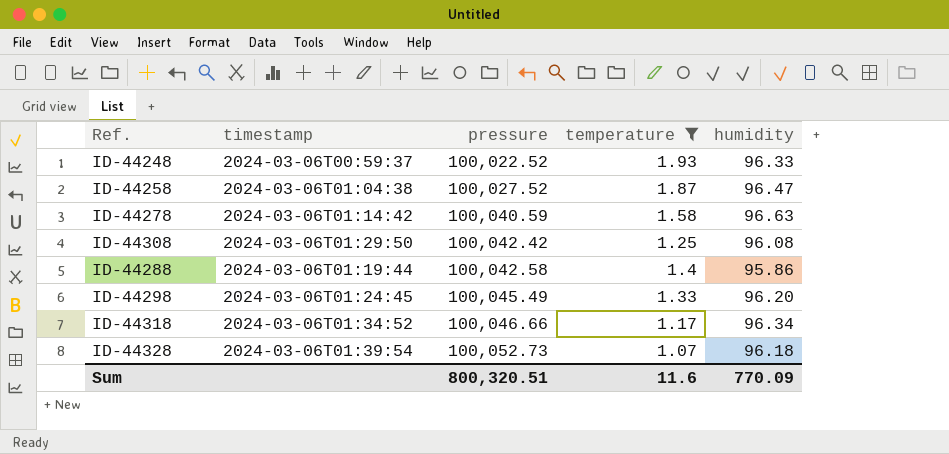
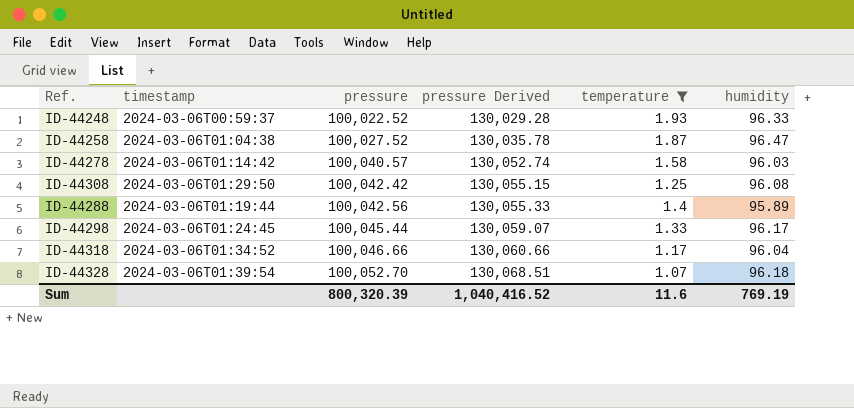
column pressure Derived | formula: none -> [pressure] * 1.3
ID-44278 | pressure: 100,040.59 -> 100,040.57
ID-44278 | humidity: 96.63 -> 96.03
ID-44288 | pressure: 100,042.58 -> 100,042.56
ID-44288 | humidity: 95.86 -> 95.89
ID-44298 | pressure: 100,045.49 -> 100,045.44
ID-44298 | humidity: 96.20 -> 96.17
ID-44318 | humidity: 96.34 -> 96.04
ID-44328 | pressure: 100,052.73 -> 100,052.70
Sum | pressure: 800,320.51 -> 800,320.39
Sum | humidity: 770.09 -> 769.19

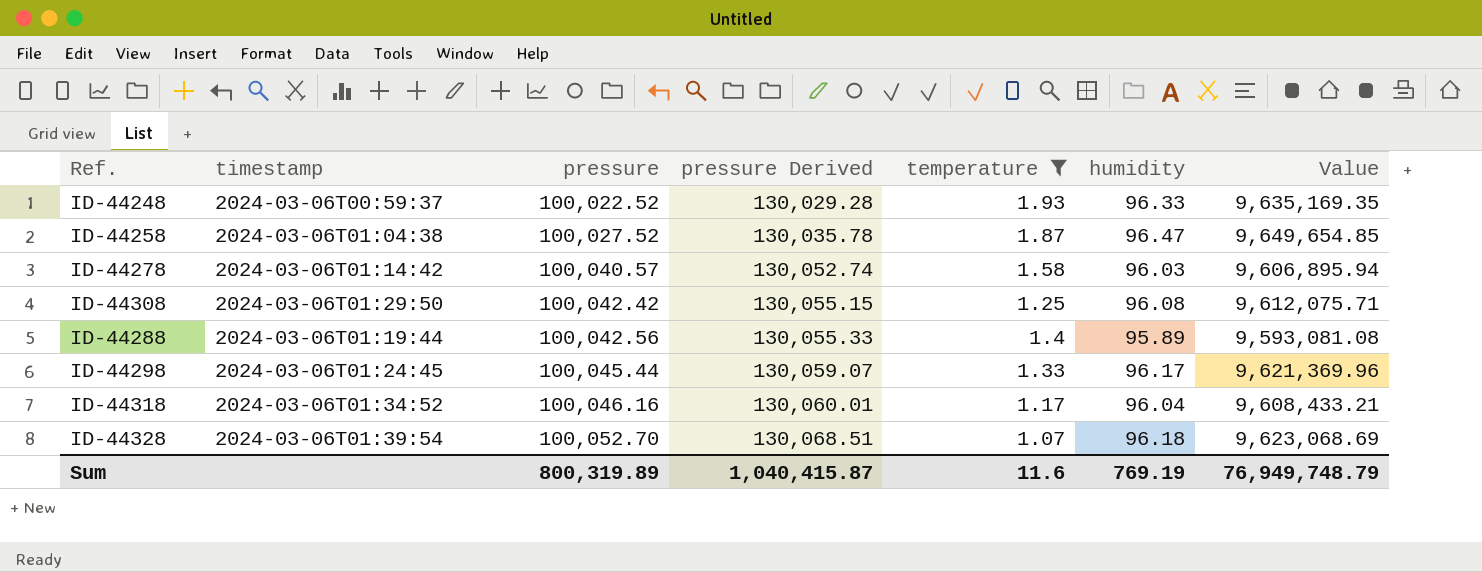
column Value | formula: none -> [pressure] * [humidity]
ID-44318 | pressure: 100,046.66 -> 100,046.16
ID-44318 | pressure Derived: 130,060.66 -> 130,060.01
Sum | pressure: 800,320.39 -> 800,319.89
Sum | pressure Derived: 1,040,416.52 -> 1,040,415.87

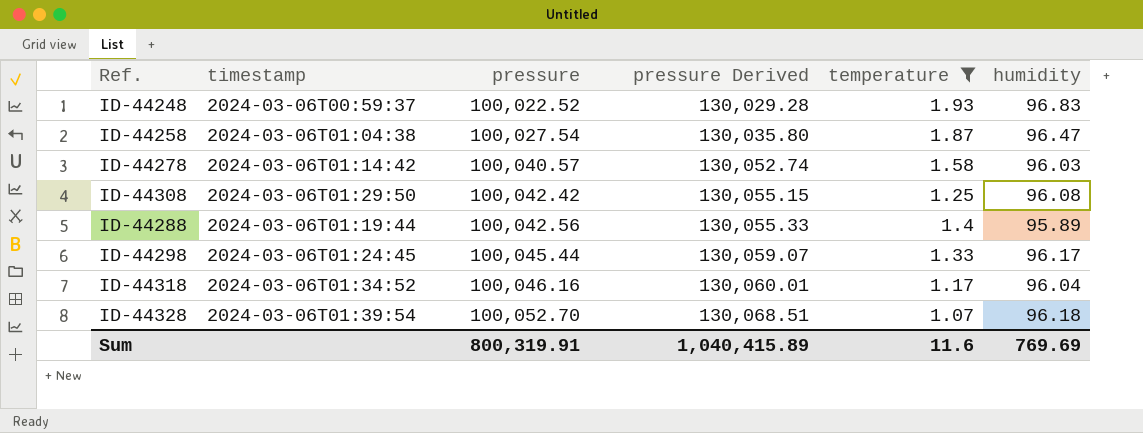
column Value | formula: [pressure] * [humidity] -> none
ID-44248 | humidity: 96.33 -> 96.83
ID-44258 | pressure: 100,027.52 -> 100,027.54
ID-44258 | pressure Derived: 130,035.78 -> 130,035.80
Sum | pressure: 800,319.89 -> 800,319.91
Sum | pressure Derived: 1,040,415.87 -> 1,040,415.89
Sum | humidity: 769.19 -> 769.69

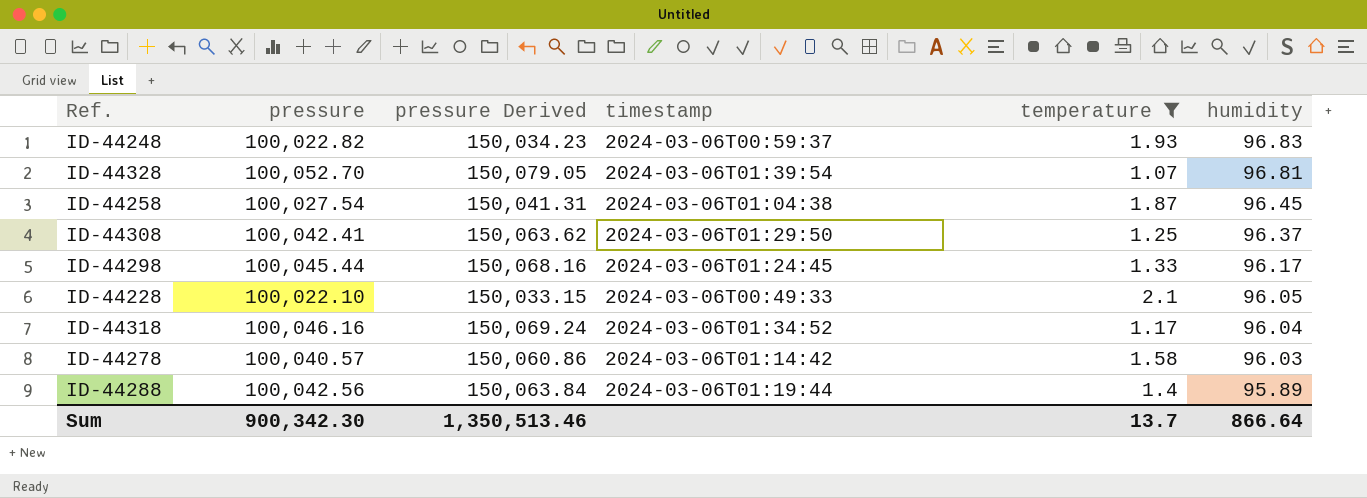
row order: pressure ascending -> humidity descending
column pressure Derived | formula: [pressure] * 1.3 -> [pressure] * 1.5
column timestamp | position: 2 -> 4
ID-44248 | pressure: 100,022.52 -> 100,022.82
ID-44328 | humidity: 96.18 -> 96.81
ID-44258 | humidity: 96.47 -> 96.45
ID-44308 | pressure: 100,042.42 -> 100,042.41
ID-44308 | humidity: 96.08 -> 96.37
row ID-44228: none -> 100,022.10 | 150,033.15 | 2024-03-06T00:49:33 | 2.1 | 96.05
Sum | pressure: 800,319.91 -> 900,342.30
Sum | pressure Derived: 1,040,415.89 -> 1,350,513.46
Sum | temperature: 11.6 -> 13.7
Sum | humidity: 769.69 -> 866.64

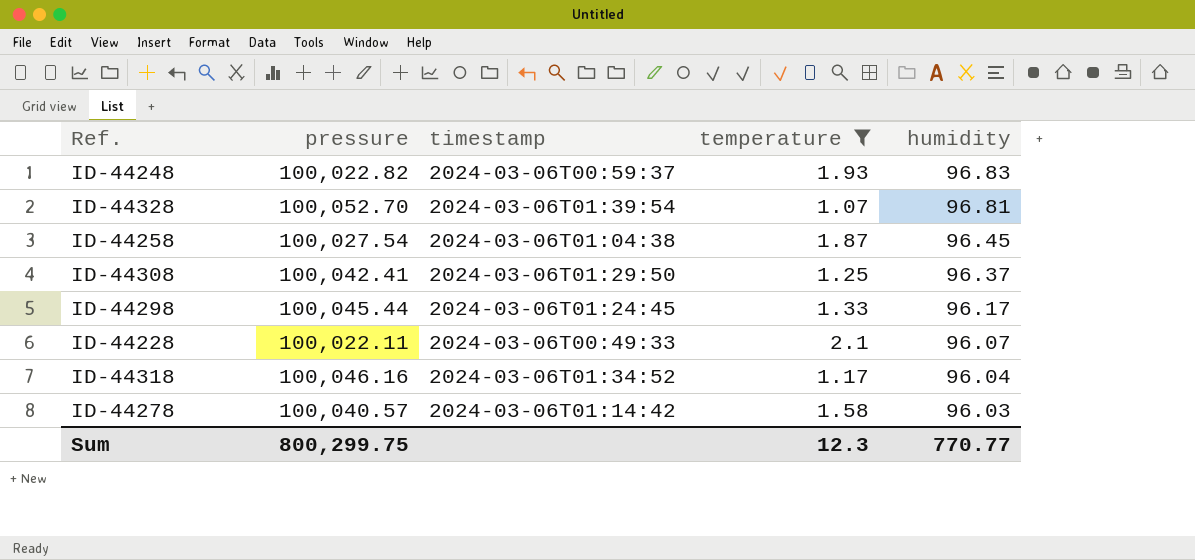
column pressure Derived | formula: [pressure] * 1.5 -> none
row ID-44288: 100,042.56 | 150,063.84 | 2024-03-06T01:19:44 | 1.4 | 95.89 -> none
ID-44228 | pressure: 100,022.10 -> 100,022.11
ID-44228 | humidity: 96.05 -> 96.07
Sum | pressure: 900,342.30 -> 800,299.75
Sum | temperature: 13.7 -> 12.3
Sum | humidity: 866.64 -> 770.77

